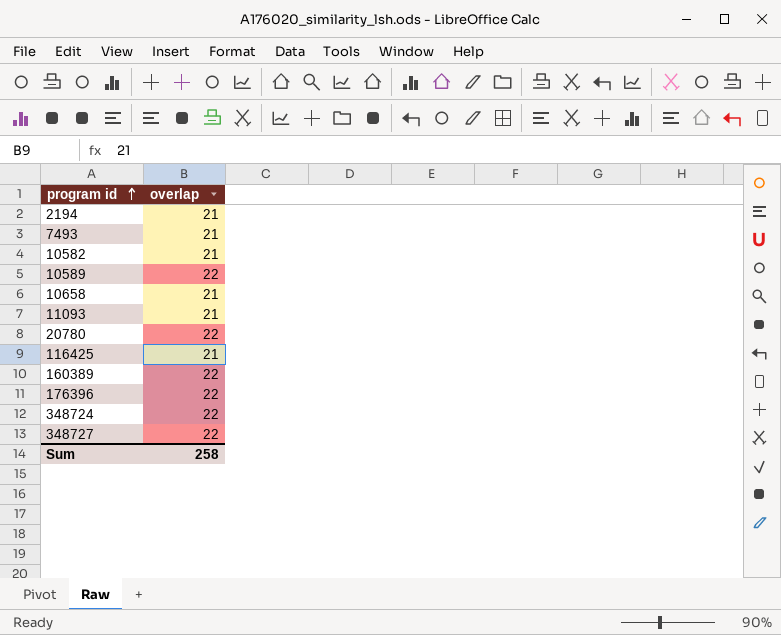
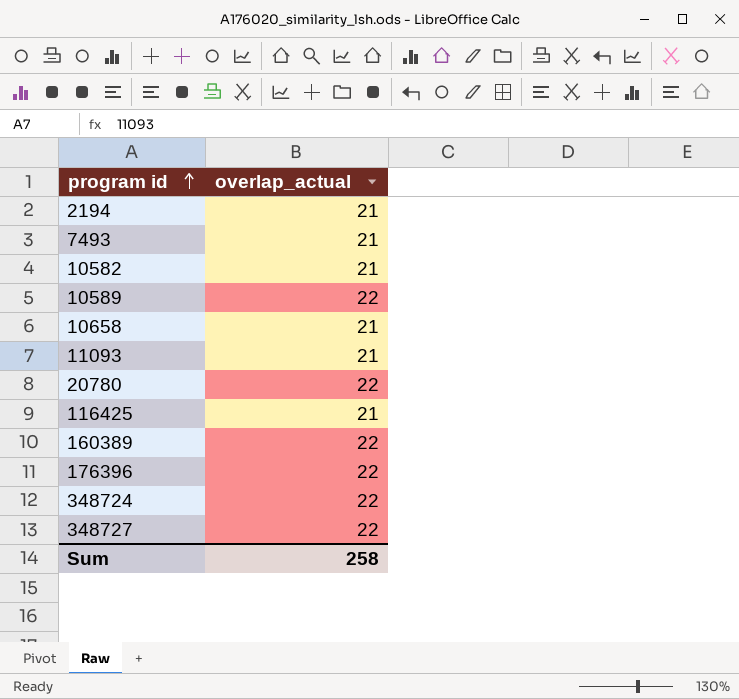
column name: overlap -> overlap_actual

